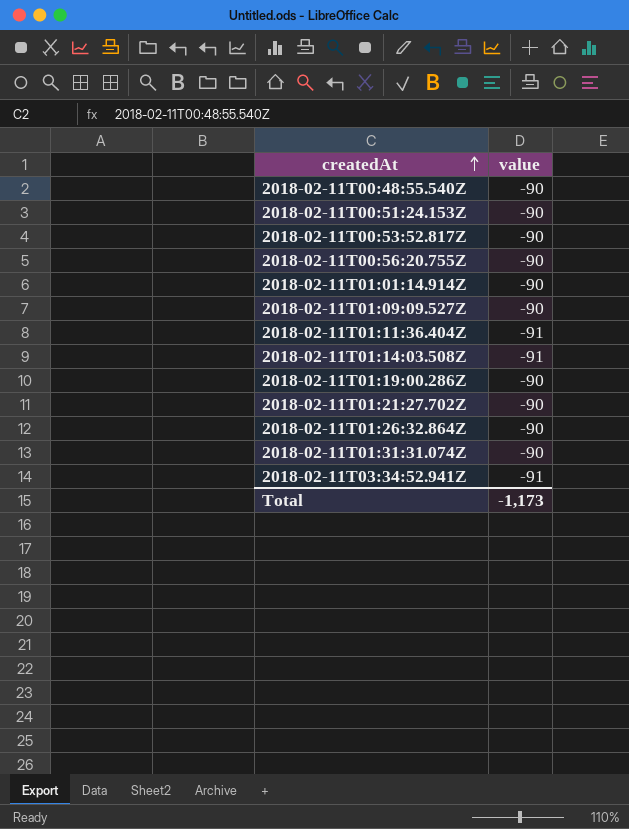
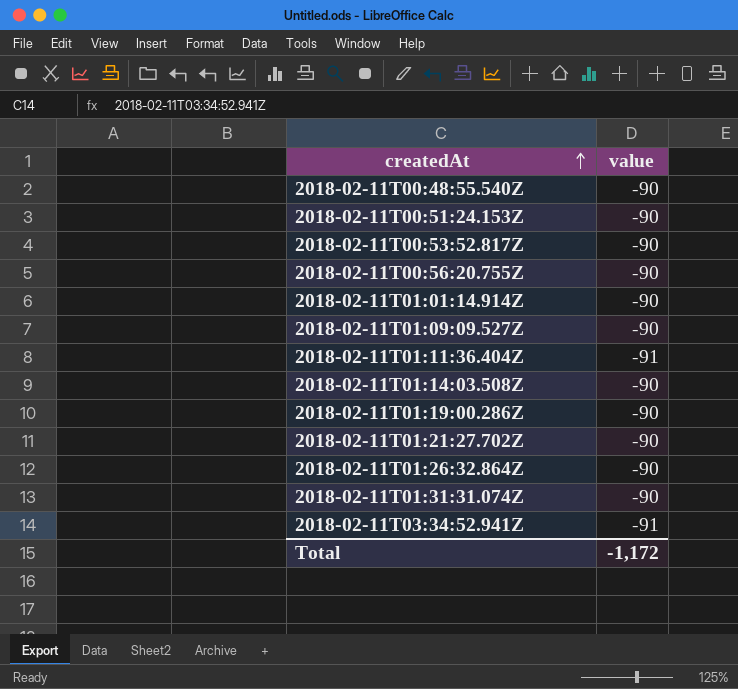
2018-02-11T01:14:03.508Z | value: -91 -> -90
Total | value: -1,173 -> -1,172

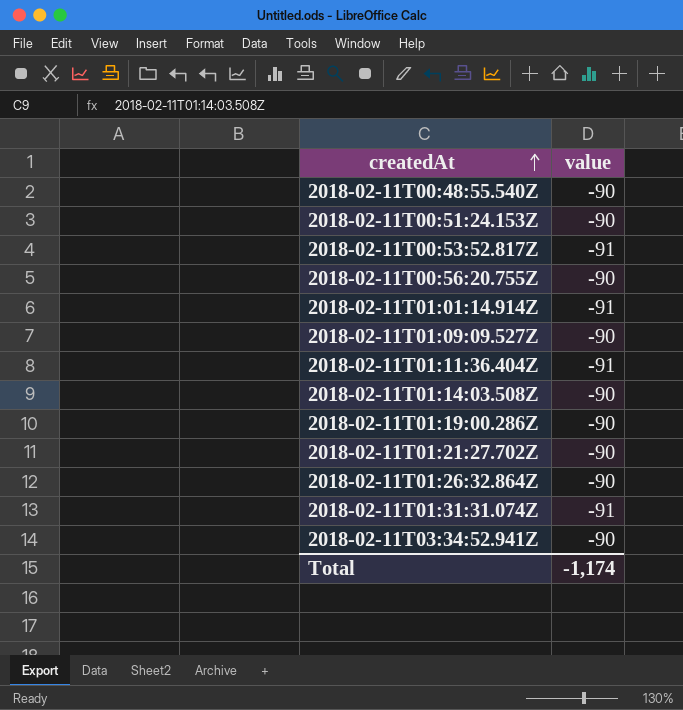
2018-02-11T00:53:52.817Z | value: -90 -> -91
2018-02-11T01:01:14.914Z | value: -90 -> -91
2018-02-11T01:31:31.074Z | value: -90 -> -91
2018-02-11T03:34:52.941Z | value: -91 -> -90
Total | value: -1,172 -> -1,174

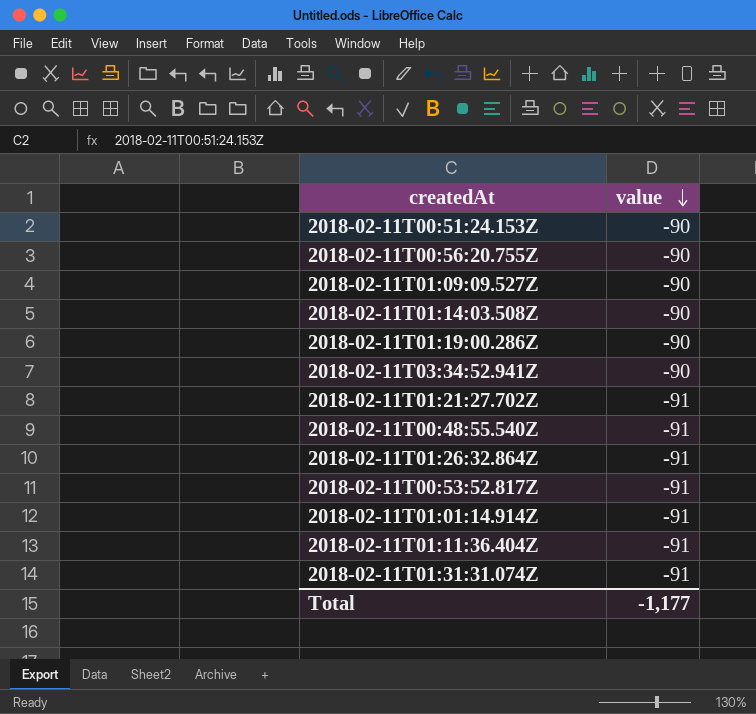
row order: createdAt ascending -> value descending
2018-02-11T01:21:27.702Z | value: -90 -> -91
2018-02-11T00:48:55.540Z | value: -90 -> -91
2018-02-11T01:26:32.864Z | value: -90 -> -91
Total | value: -1,174 -> -1,177

